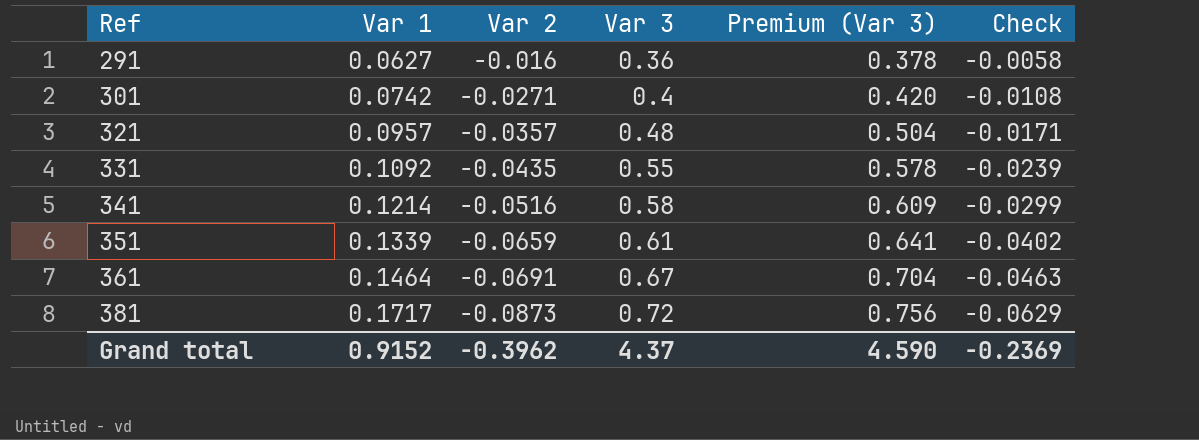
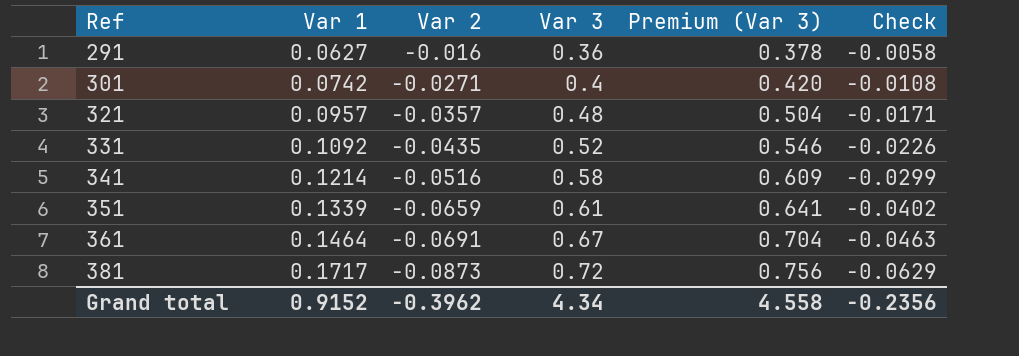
331 | Var 3: 0.55 -> 0.52
331 | Premium (Var 3): 0.578 -> 0.546
331 | Check: -0.0239 -> -0.0226
Grand total | Var 3: 4.37 -> 4.34
Grand total | Premium (Var 3): 4.590 -> 4.558
Grand total | Check: -0.2369 -> -0.2356

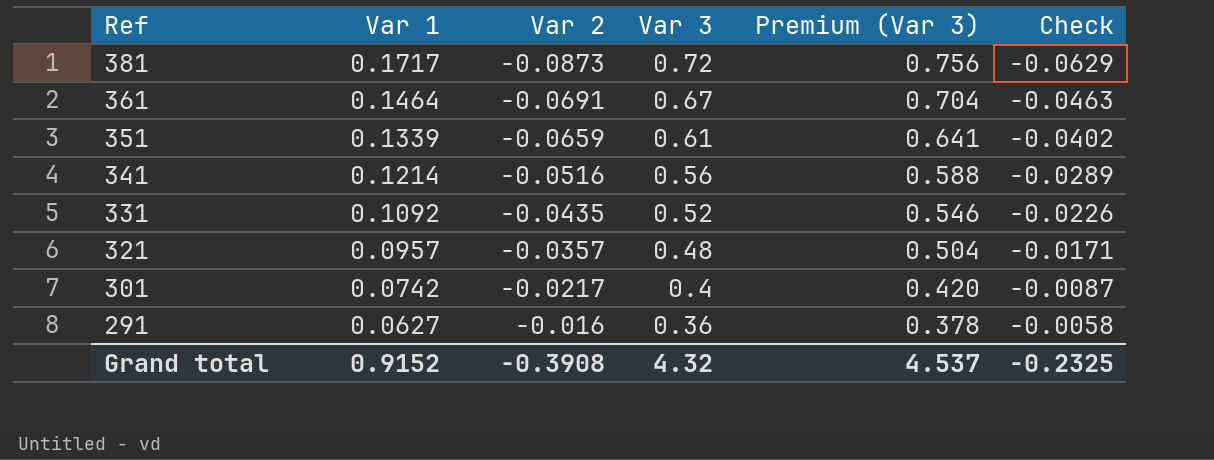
row order: Ref ascending -> Ref descending
341 | Var 3: 0.58 -> 0.56
341 | Premium (Var 3): 0.609 -> 0.588
341 | Check: -0.0299 -> -0.0289
301 | Var 2: -0.0271 -> -0.0217
301 | Check: -0.0108 -> -0.0087
Grand total | Var 2: -0.3962 -> -0.3908
Grand total | Var 3: 4.34 -> 4.32
Grand total | Premium (Var 3): 4.558 -> 4.537
Grand total | Check: -0.2356 -> -0.2325

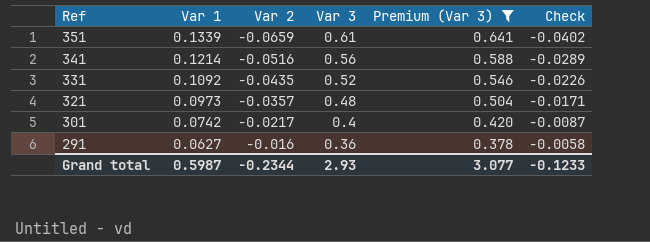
filter: none -> Premium (Var 3) <= 0.641
321 | Var 1: 0.0957 -> 0.0973
Grand total | Var 1: 0.9152 -> 0.5987
Grand total | Var 2: -0.3908 -> -0.2344
Grand total | Var 3: 4.32 -> 2.93
Grand total | Premium (Var 3): 4.537 -> 3.077
Grand total | Check: -0.2325 -> -0.1233

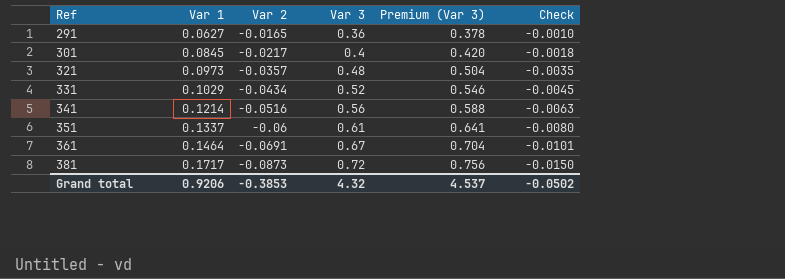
filter: Premium (Var 3) <= 0.641 -> none
row order: Ref descending -> Ref ascending
column Check | formula: [Var 2] * [Var 3] -> [Var 1] * [Var 2]
291 | Var 2: -0.016 -> -0.0165
301 | Var 1: 0.0742 -> 0.0845
331 | Var 1: 0.1092 -> 0.1029
331 | Var 2: -0.0435 -> -0.0434
351 | Var 1: 0.1339 -> 0.1337
351 | Var 2: -0.0659 -> -0.06
Grand total | Var 1: 0.5987 -> 0.9206
Grand total | Var 2: -0.2344 -> -0.3853
Grand total | Var 3: 2.93 -> 4.32
Grand total | Premium (Var 3): 3.077 -> 4.537
Grand total | Check: -0.1233 -> -0.0502

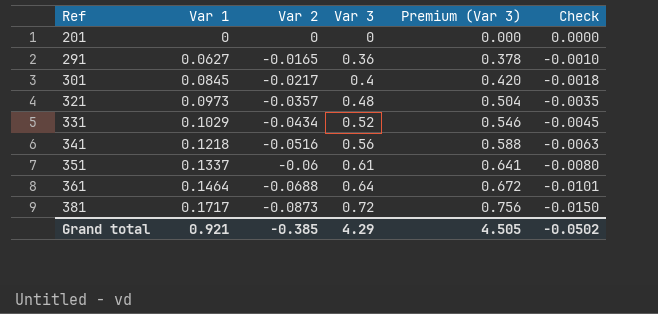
row 201: none -> 0 | 0 | 0 | 0.000 | 0.0000
341 | Var 1: 0.1214 -> 0.1218
361 | Var 2: -0.0691 -> -0.0688
361 | Var 3: 0.67 -> 0.64
361 | Premium (Var 3): 0.704 -> 0.672
Grand total | Var 1: 0.9206 -> 0.921
Grand total | Var 2: -0.3853 -> -0.385
Grand total | Var 3: 4.32 -> 4.29
Grand total | Premium (Var 3): 4.537 -> 4.505

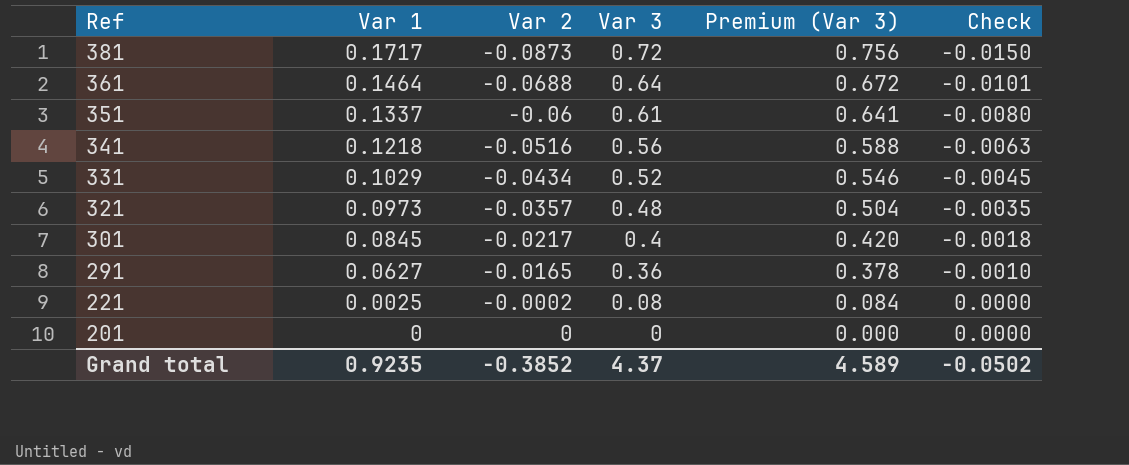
row order: Ref ascending -> Ref descending
row 221: none -> 0.0025 | -0.0002 | 0.08 | 0.084 | 0.0000
Grand total | Var 1: 0.921 -> 0.9235
Grand total | Var 2: -0.385 -> -0.3852
Grand total | Var 3: 4.29 -> 4.37
Grand total | Premium (Var 3): 4.505 -> 4.589

